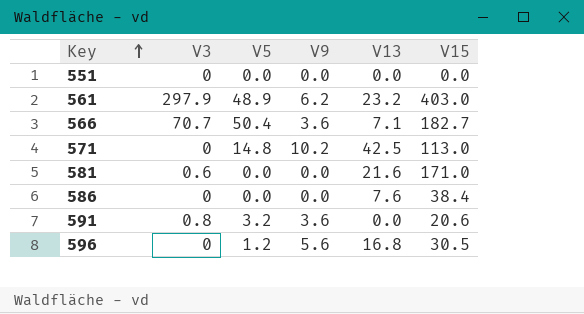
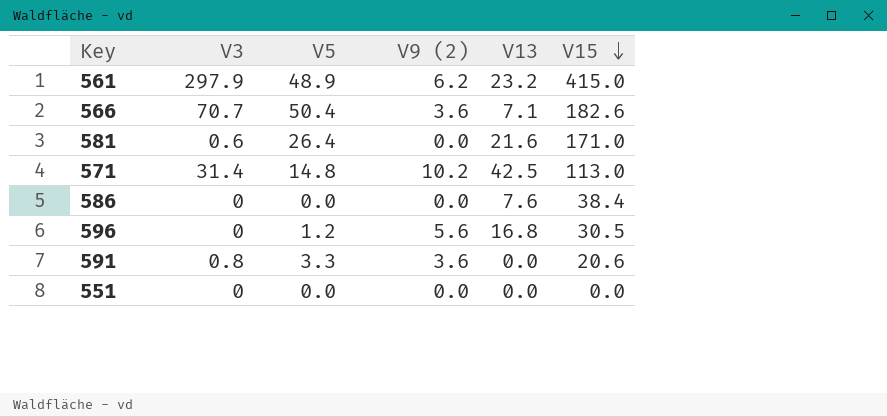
row order: Key ascending -> V15 descending
column name: V9 -> V9 (2)
561 | V15: 403.0 -> 415.0
566 | V15: 182.7 -> 182.6
581 | V5: 0.0 -> 26.4
571 | V3: 0 -> 31.4
591 | V5: 3.2 -> 3.3

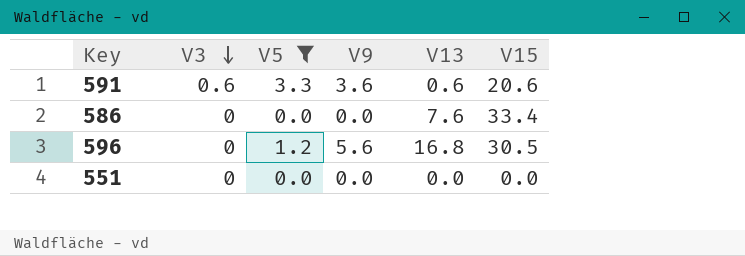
filter: none -> V5 <= 3.3
row order: V15 descending -> V3 descending
column name: V9 (2) -> V9
591 | V3: 0.8 -> 0.6
591 | V13: 0.0 -> 0.6
586 | V15: 38.4 -> 33.4

